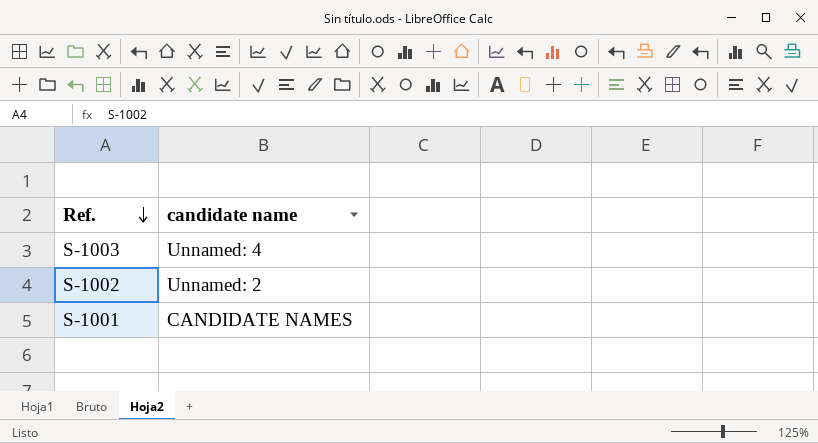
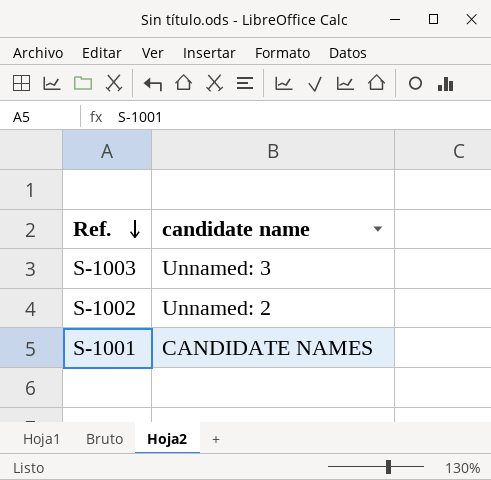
S-1003 | candidate name: Unnamed: 4 -> Unnamed: 3

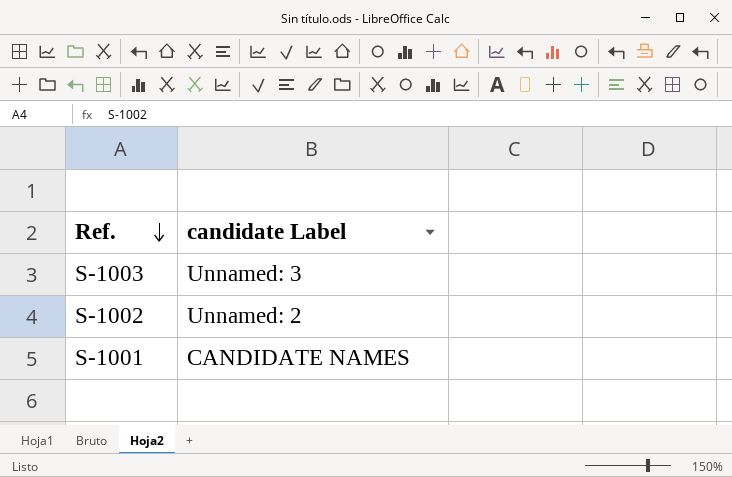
column name: candidate name -> candidate Label

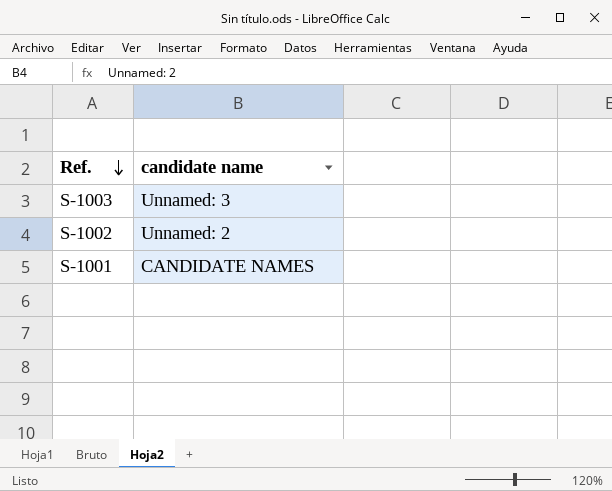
column name: candidate Label -> candidate name

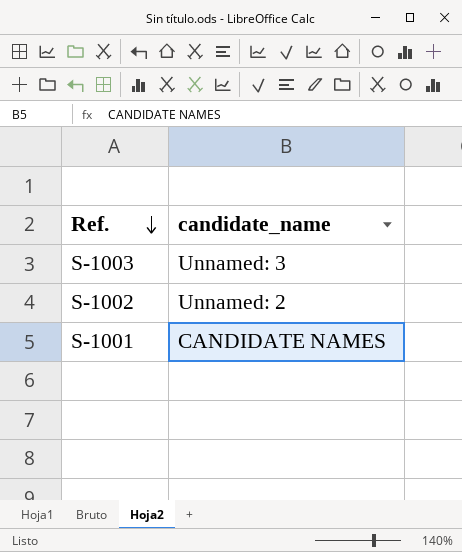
column name: candidate name -> candidate_name

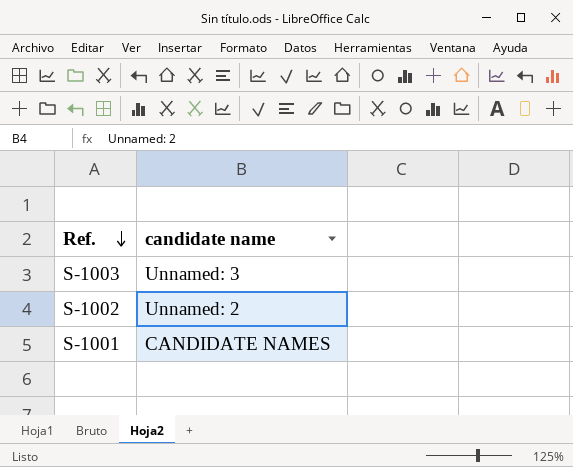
column name: candidate_name -> candidate name

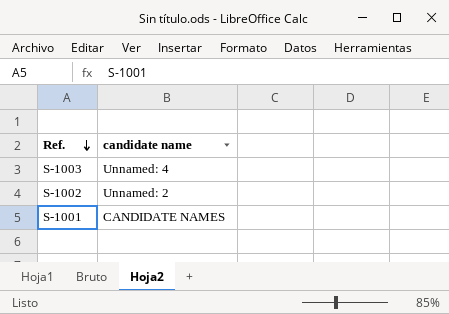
S-1003 | candidate name: Unnamed: 3 -> Unnamed: 4

